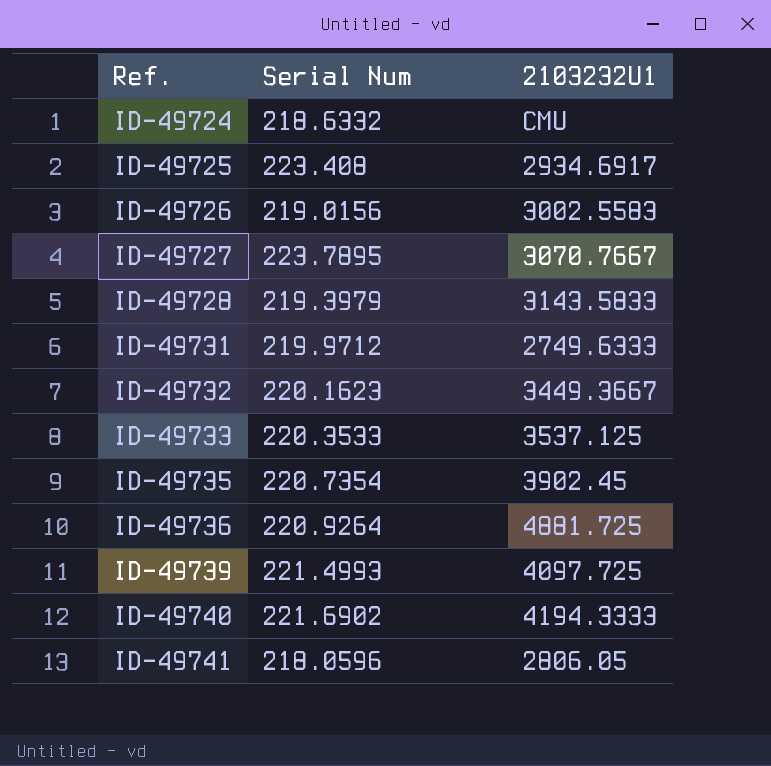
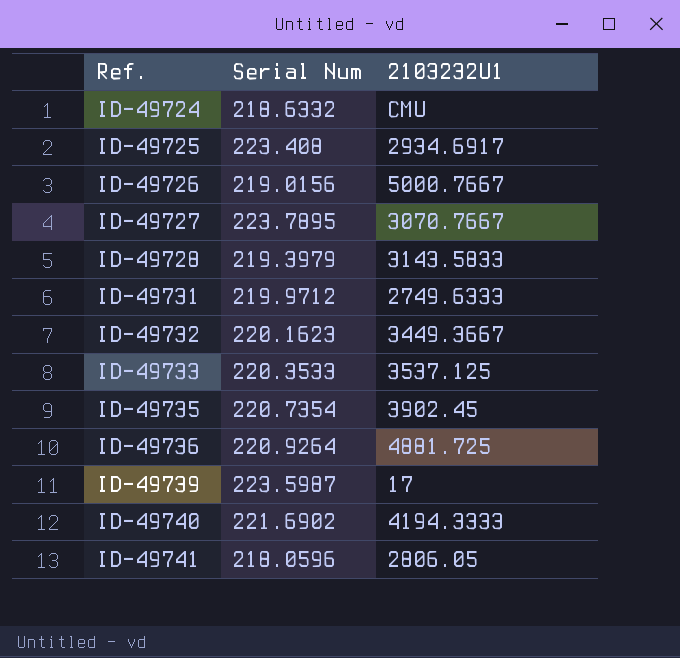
ID-49726 | 2103232U1: 3002.5583 -> 5000.7667
ID-49739 | Serial Num: 221.4993 -> 223.5987
ID-49739 | 2103232U1: 4097.725 -> 17

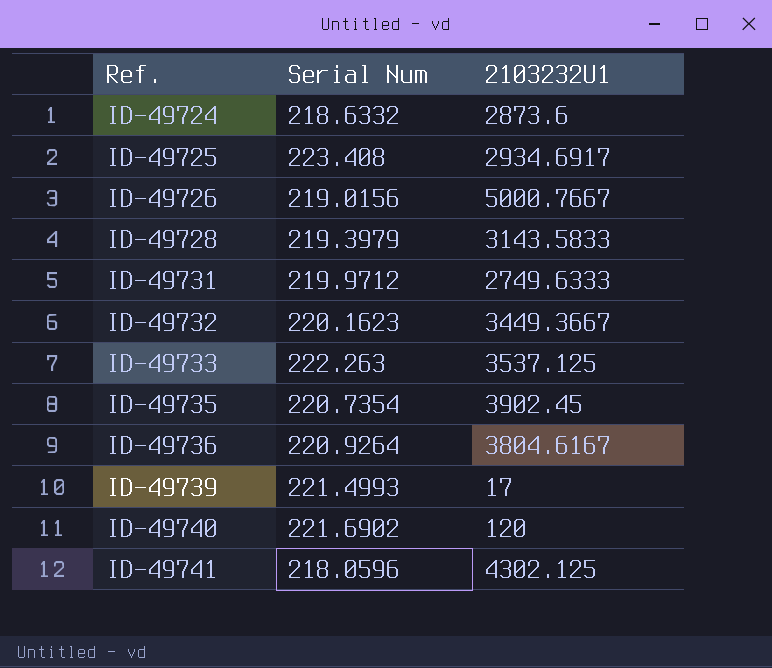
row ID-49727: 223.7895 | 3070.7667 -> none
ID-49724 | 2103232U1: CMU -> 2873.6
ID-49733 | Serial Num: 220.3533 -> 222.263
ID-49736 | 2103232U1: 4881.725 -> 3804.6167
ID-49739 | Serial Num: 223.5987 -> 221.4993
ID-49740 | 2103232U1: 4194.3333 -> 120
ID-49741 | 2103232U1: 2806.05 -> 4302.125

